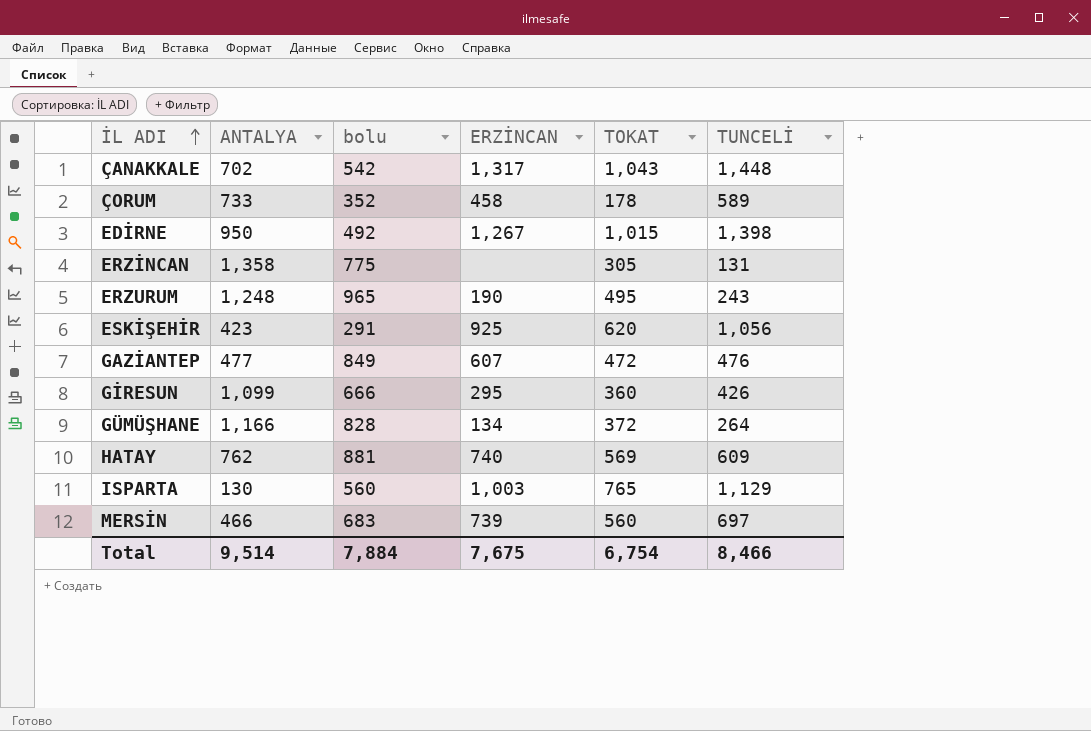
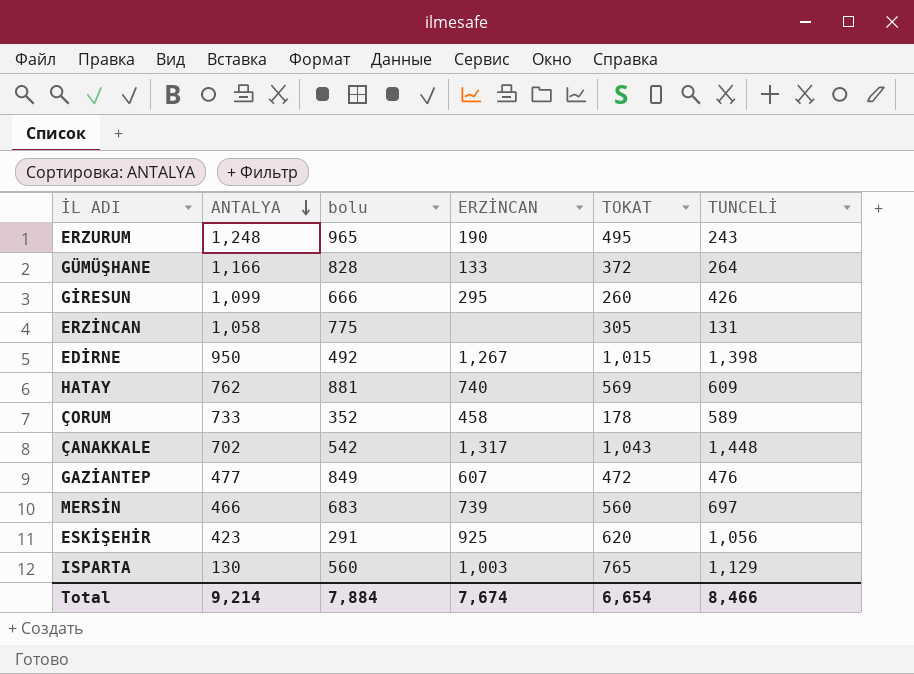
row order: İL ADI ascending -> ANTALYA descending
GÜMÜŞHANE | ERZİNCAN: 134 -> 133
GİRESUN | TOKAT: 360 -> 260
ERZİNCAN | ANTALYA: 1,358 -> 1,058
Total | ANTALYA: 9,514 -> 9,214
Total | ERZİNCAN: 7,675 -> 7,674
Total | TOKAT: 6,754 -> 6,654

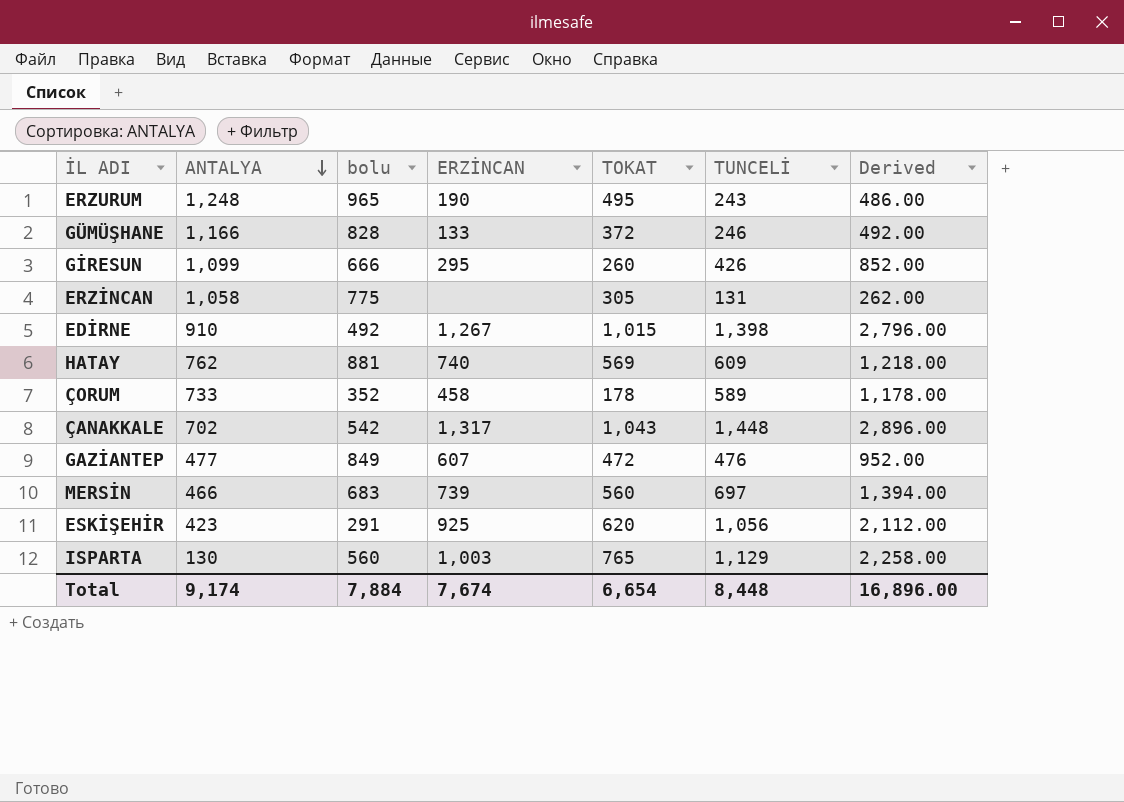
column Derived | formula: none -> [TUNCELİ] * 2
GÜMÜŞHANE | TUNCELİ: 264 -> 246
EDİRNE | ANTALYA: 950 -> 910
Total | ANTALYA: 9,214 -> 9,174
Total | TUNCELİ: 8,466 -> 8,448

